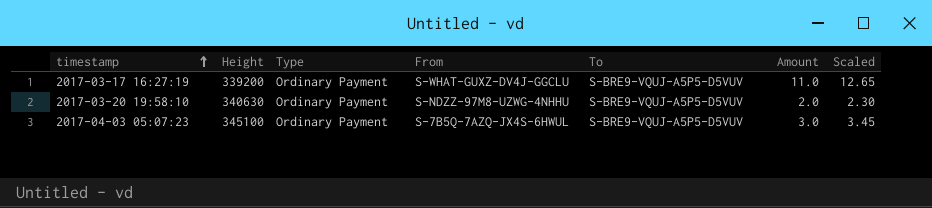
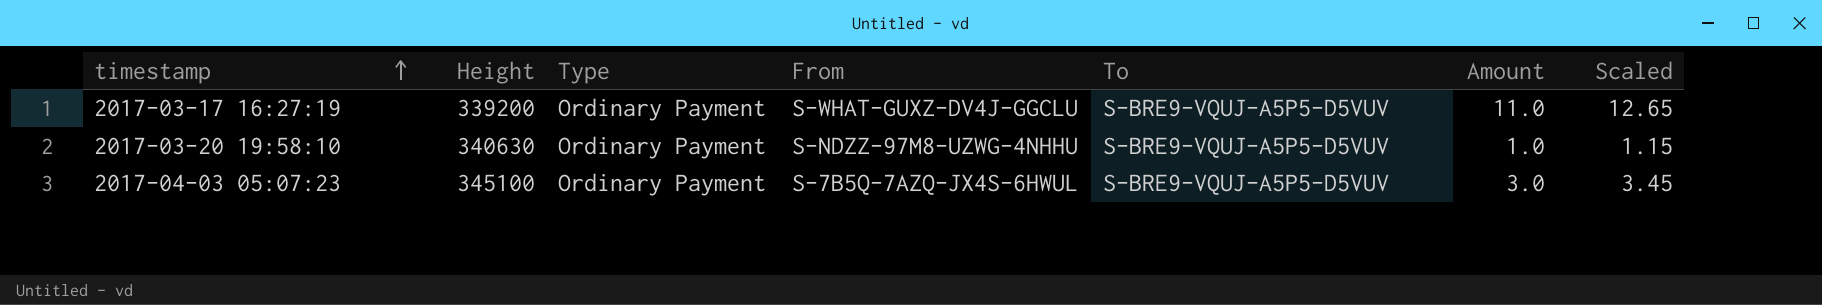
2017-03-20 19:58:10 | Amount: 2.0 -> 1.0
2017-03-20 19:58:10 | Scaled: 2.30 -> 1.15

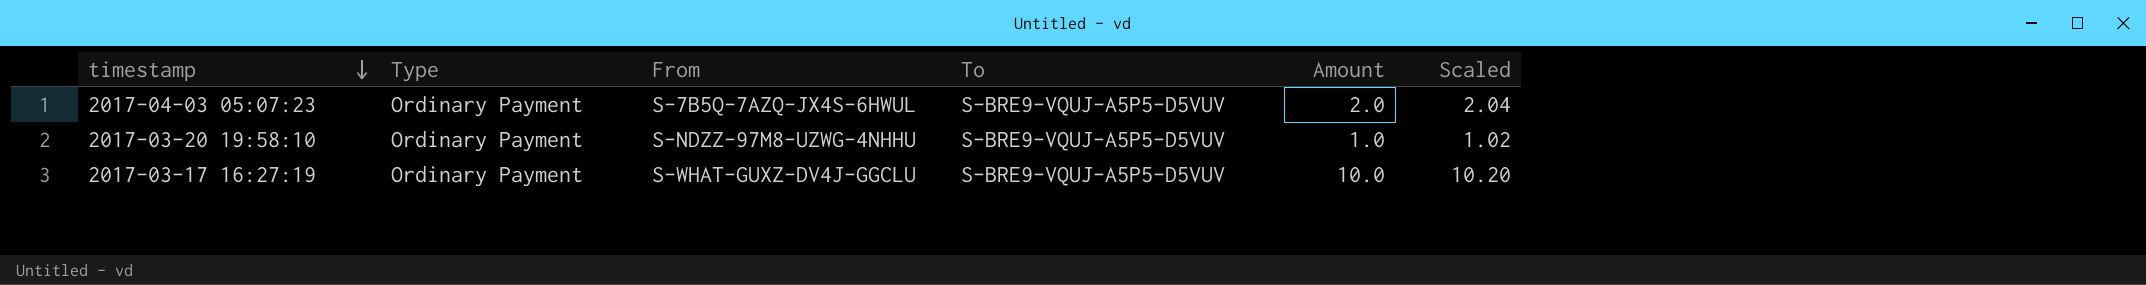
row order: timestamp ascending -> timestamp descending
column Height | position: 2 -> none
column Scaled | formula: [Amount] * 1.15 -> [Amount] * 1.02
2017-04-03 05:07:23 | Amount: 3.0 -> 2.0
2017-03-17 16:27:19 | Amount: 11.0 -> 10.0

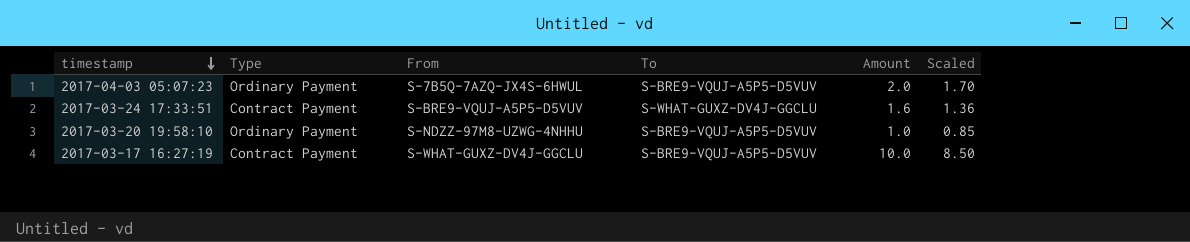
column Scaled | formula: [Amount] * 1.02 -> [Amount] * 0.85
row 2017-03-24 17:33:51: none -> Contract Payment | S-BRE9-VQUJ-A5P5-D5VUV | S-WHAT-GUXZ-DV4J-GGCLU | 1.6 | 1.36
2017-03-17 16:27:19 | Type: Ordinary Payment -> Contract Payment

